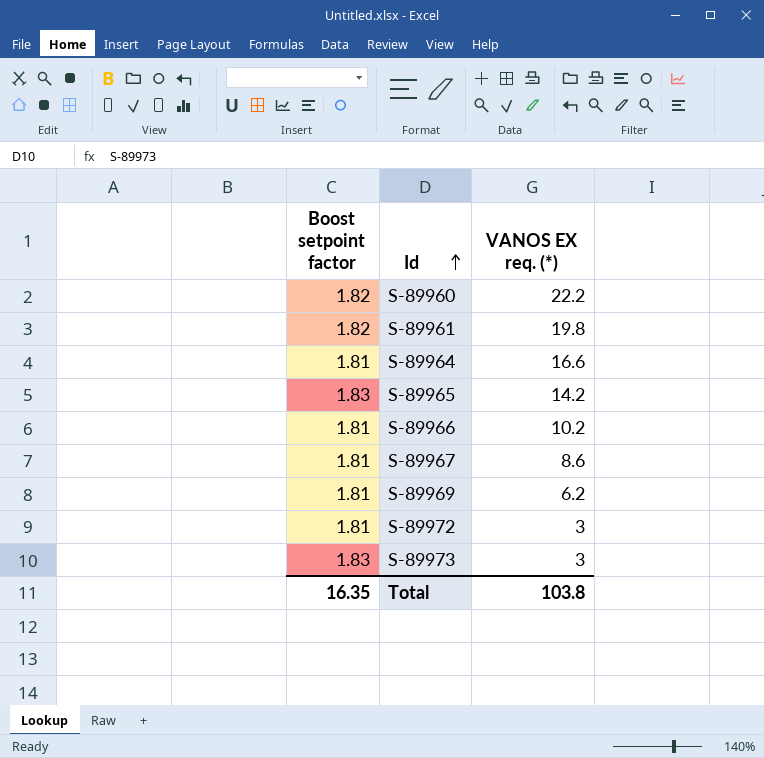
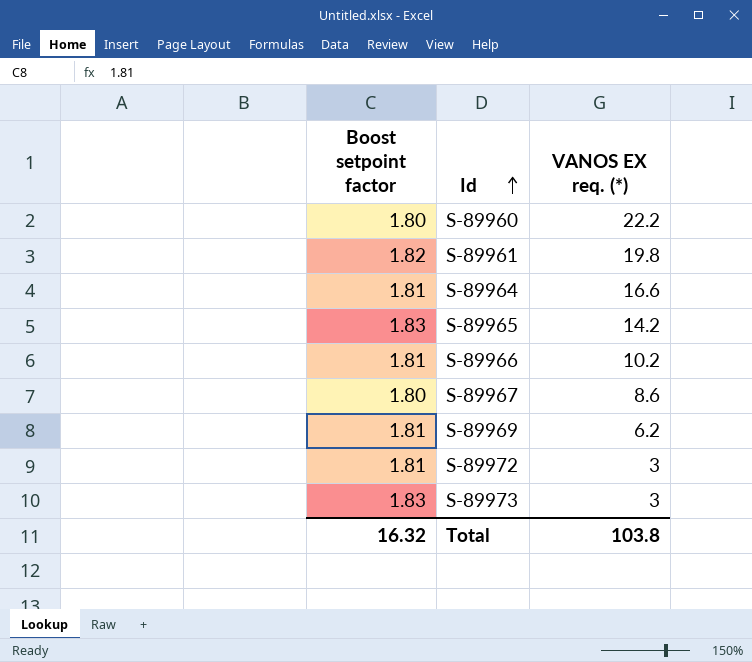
S-89960 | Boost setpoint factor: 1.82 -> 1.80
S-89967 | Boost setpoint factor: 1.81 -> 1.80
Total | Boost setpoint factor: 16.35 -> 16.32

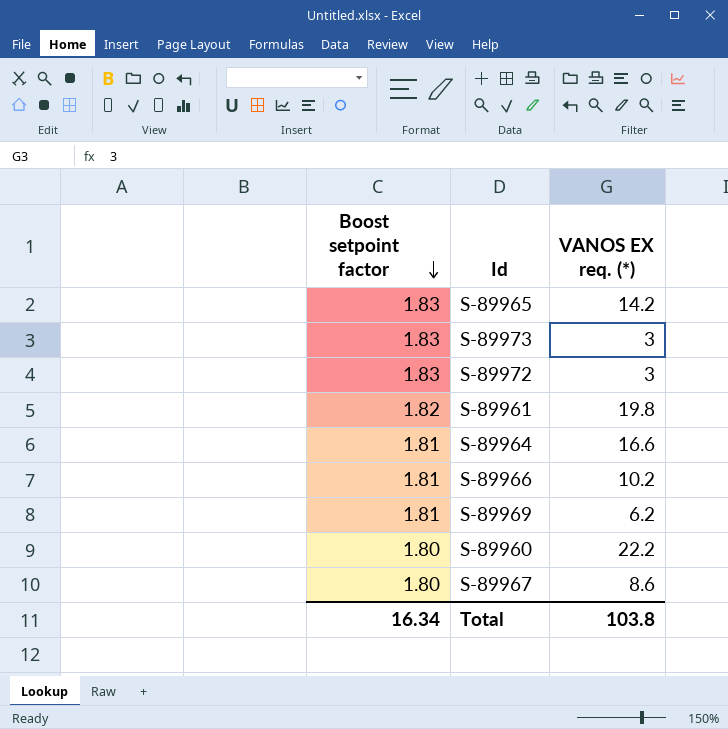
row order: Id ascending -> Boost setpoint factor descending
S-89972 | Boost setpoint factor: 1.81 -> 1.83
Total | Boost setpoint factor: 16.32 -> 16.34

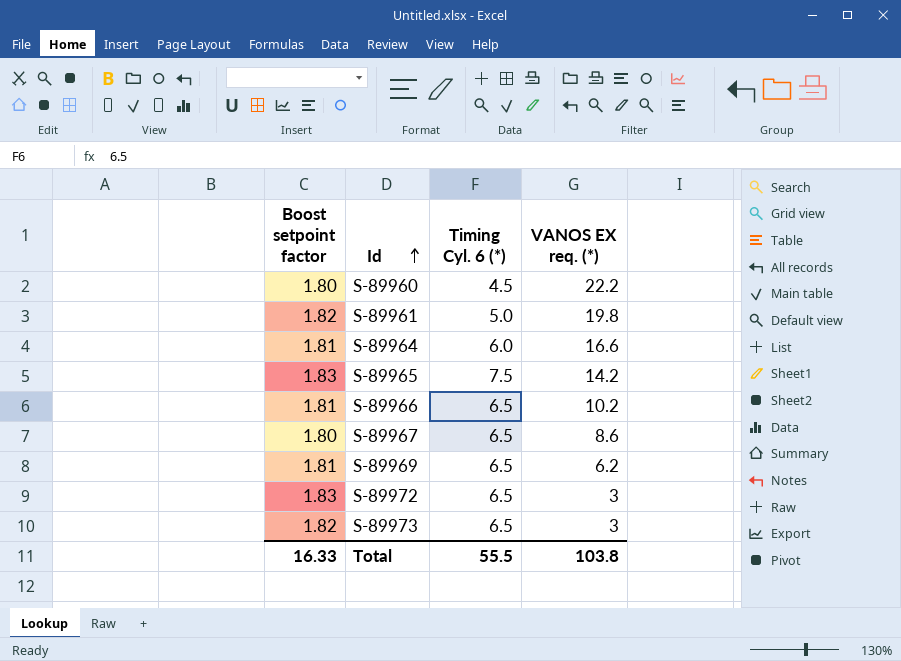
row order: Boost setpoint factor descending -> Id ascending
column Timing Cyl. 6 (*) | position: none -> 3
S-89973 | Boost setpoint factor: 1.83 -> 1.82
Total | Boost setpoint factor: 16.34 -> 16.33

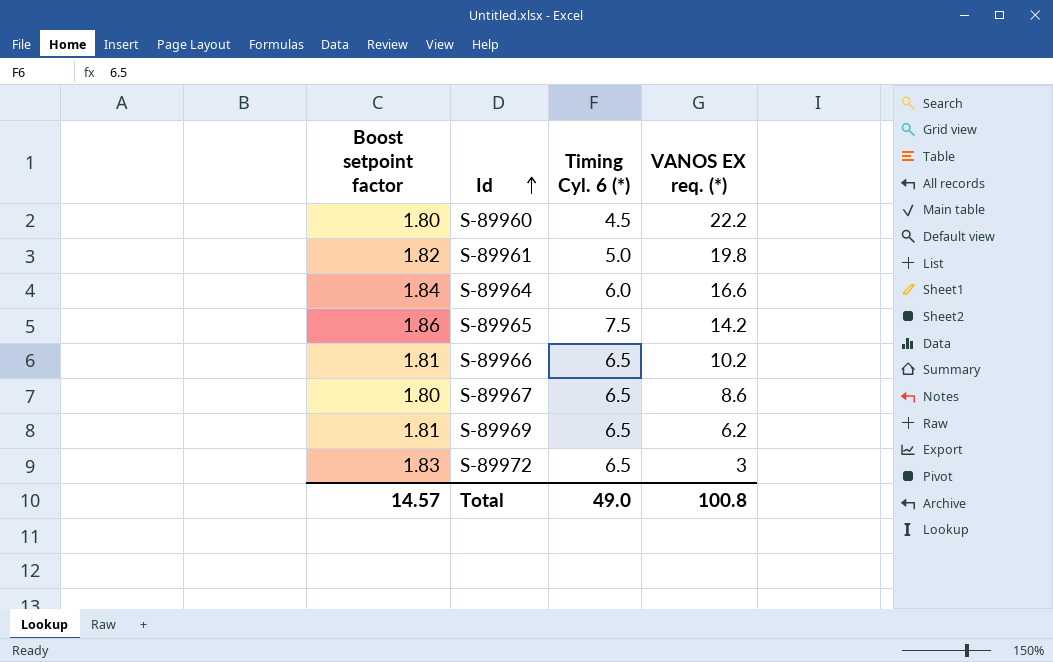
row S-89973: 1.82 | 6.5 | 3 -> none
S-89964 | Boost setpoint factor: 1.81 -> 1.84
S-89965 | Boost setpoint factor: 1.83 -> 1.86
Total | Boost setpoint factor: 16.33 -> 14.57
Total | Timing Cyl. 6 (*): 55.5 -> 49.0
Total | VANOS EX req. (*): 103.8 -> 100.8

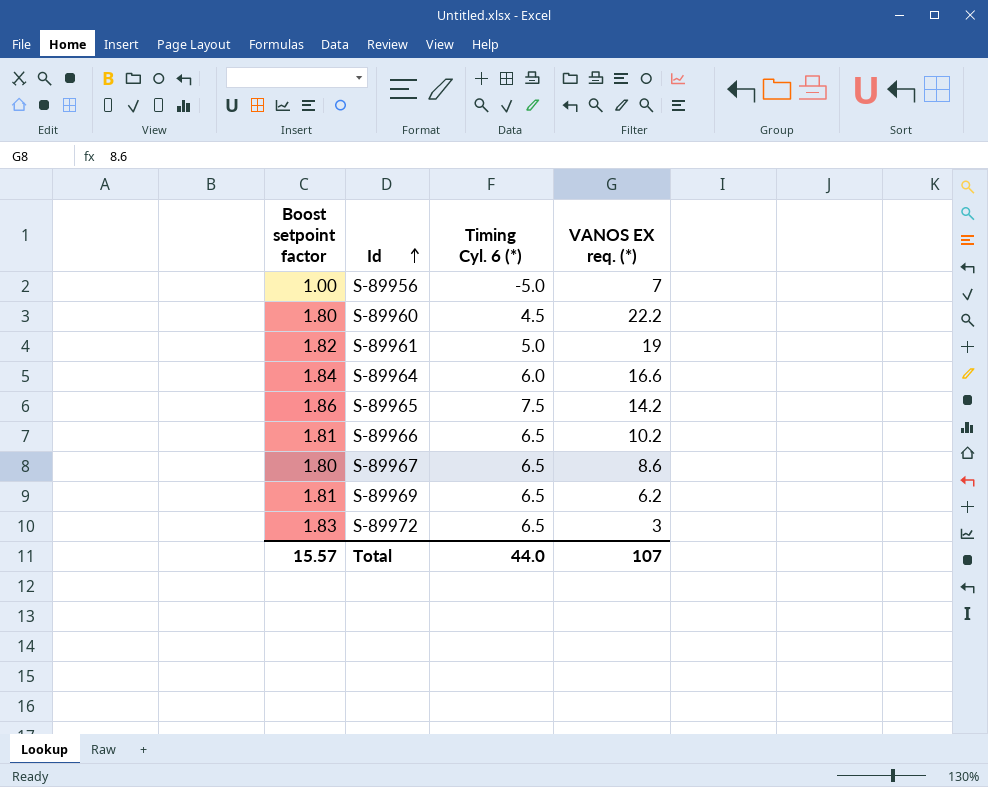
row S-89956: none -> 1.00 | -5.0 | 7
S-89961 | VANOS EX req. (*): 19.8 -> 19
Total | Boost setpoint factor: 14.57 -> 15.57
Total | Timing Cyl. 6 (*): 49.0 -> 44.0
Total | VANOS EX req. (*): 100.8 -> 107

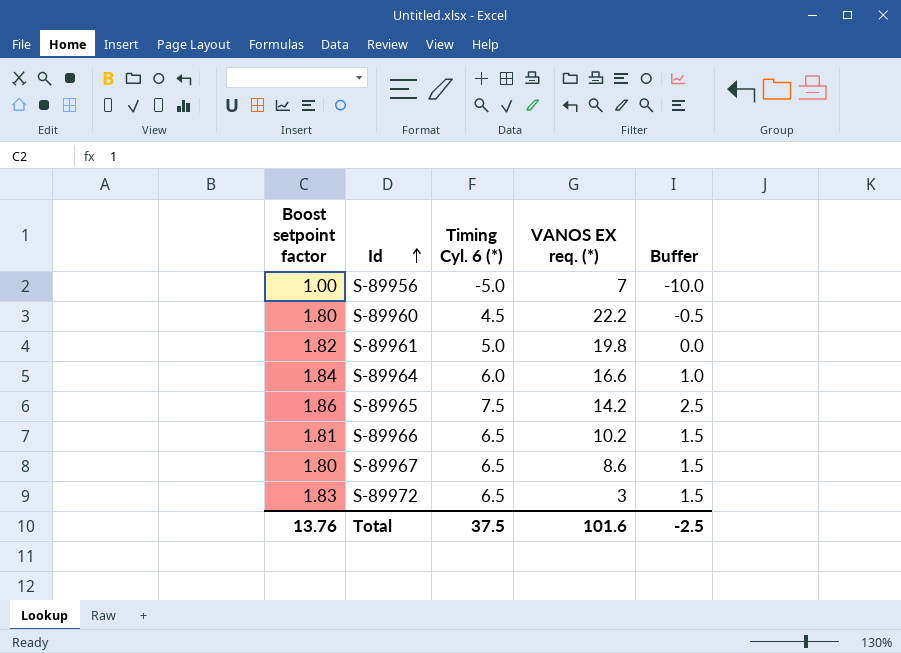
column Buffer | formula: none -> [Timing Cyl. 6 (*)] - 5
row S-89969: 1.81 | 6.5 | 6.2 -> none
S-89961 | VANOS EX req. (*): 19 -> 19.8
Total | Boost setpoint factor: 15.57 -> 13.76
Total | Timing Cyl. 6 (*): 44.0 -> 37.5
Total | VANOS EX req. (*): 107 -> 101.6

